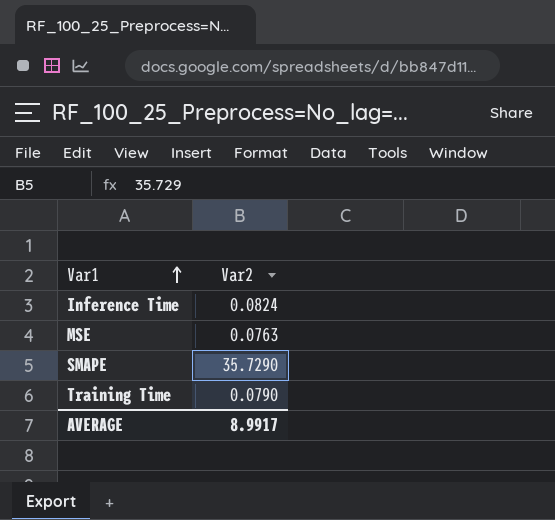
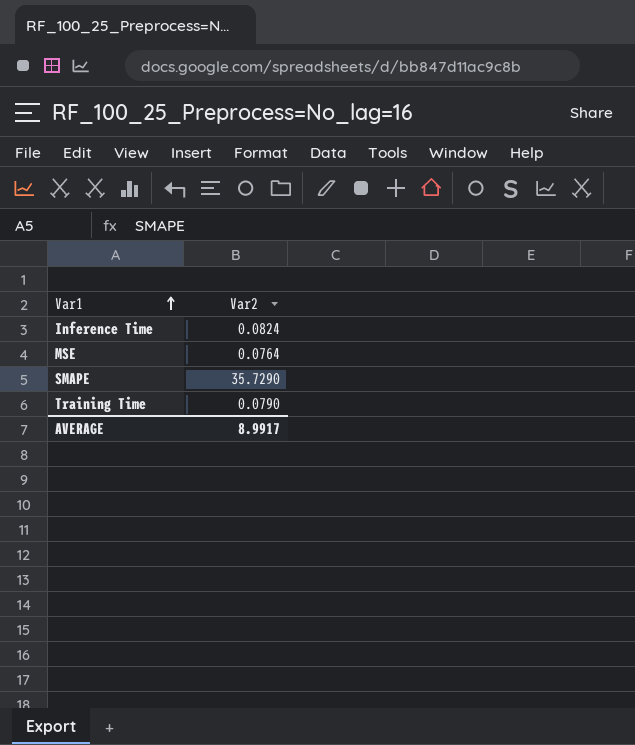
MSE | Var2: 0.0763 -> 0.0764

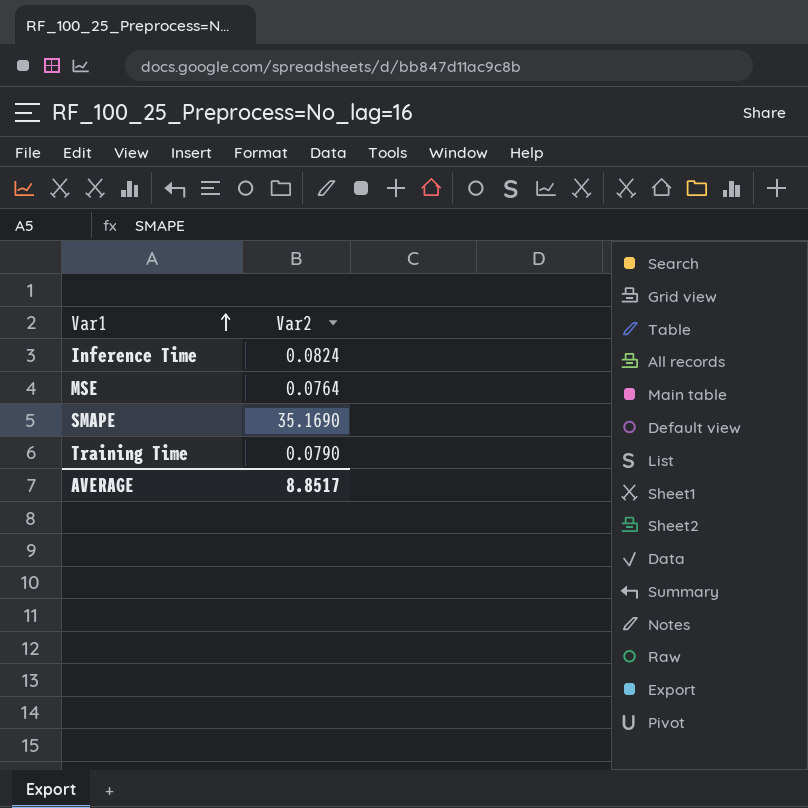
SMAPE | Var2: 35.7290 -> 35.1690
AVERAGE | Var2: 8.9917 -> 8.8517

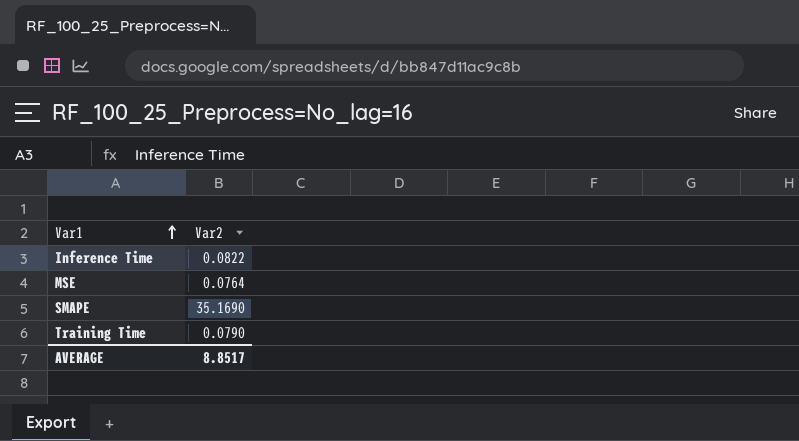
Inference Time | Var2: 0.0824 -> 0.0822

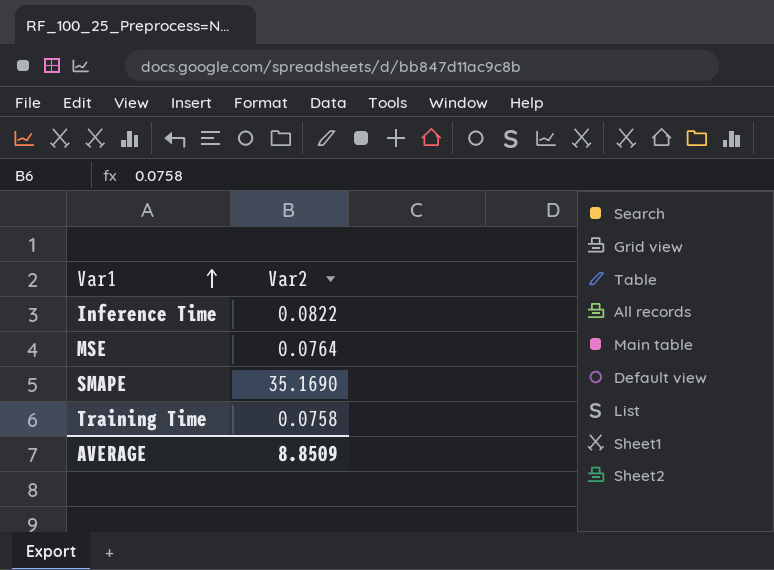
Training Time | Var2: 0.0790 -> 0.0758
AVERAGE | Var2: 8.8517 -> 8.8509

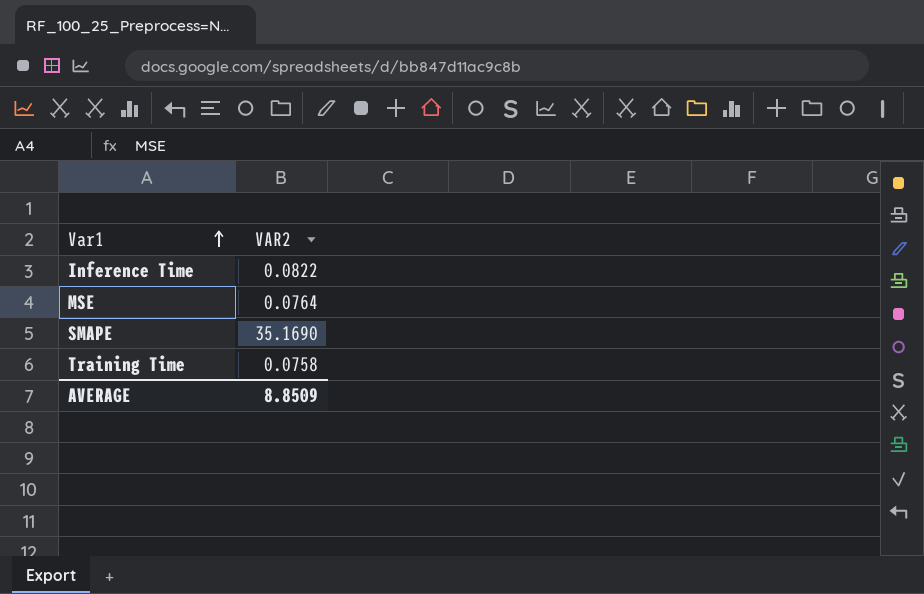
column name: Var2 -> VAR2

